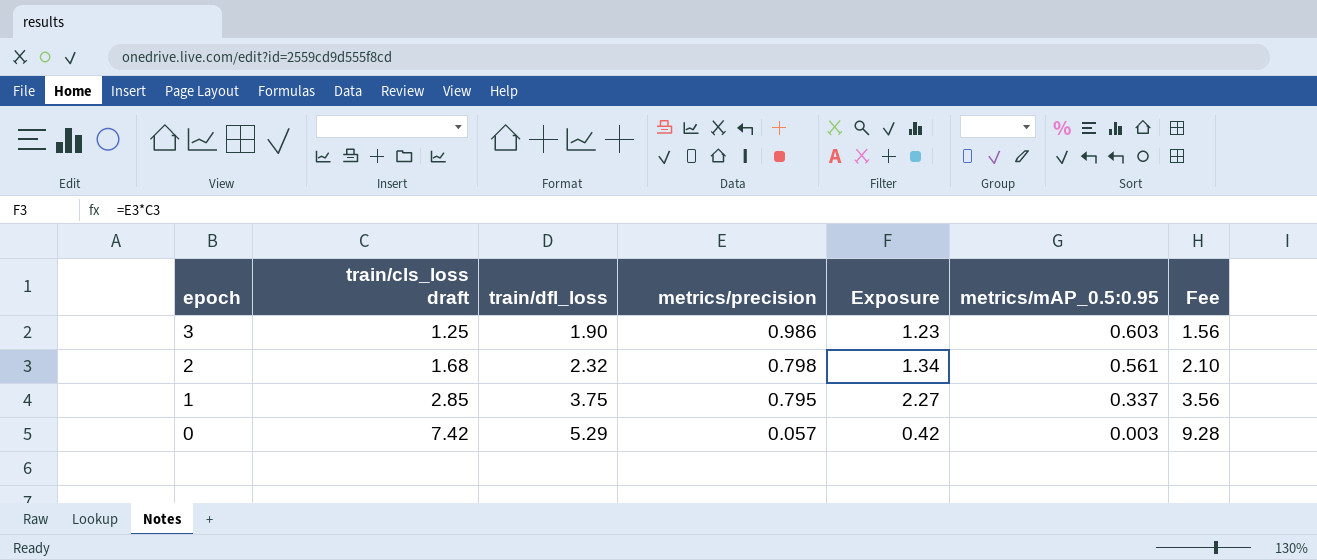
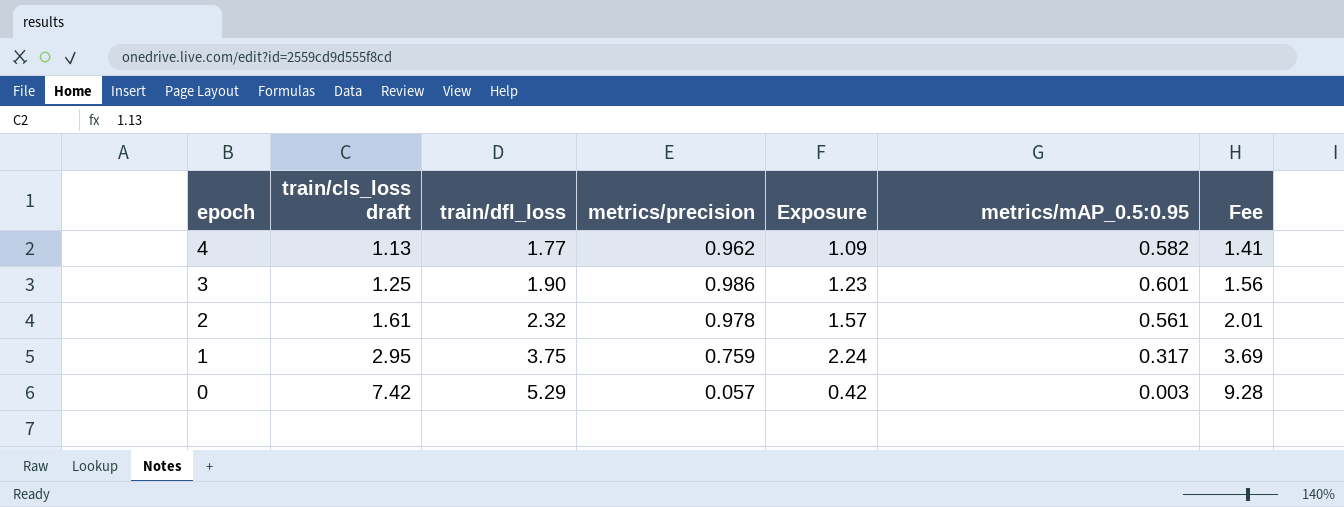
row 4: none -> 1.13 | 1.77 | 0.962 | 1.09 | 0.582 | 1.41
3 | metrics/mAP_0.5:0.95: 0.603 -> 0.601
2 | train/cls_loss draft: 1.68 -> 1.61
2 | metrics/precision: 0.798 -> 0.978
2 | Exposure: 1.34 -> 1.57
2 | Fee: 2.10 -> 2.01
1 | train/cls_loss draft: 2.85 -> 2.95
1 | metrics/precision: 0.795 -> 0.759
1 | Exposure: 2.27 -> 2.24
1 | metrics/mAP_0.5:0.95: 0.337 -> 0.317
1 | Fee: 3.56 -> 3.69

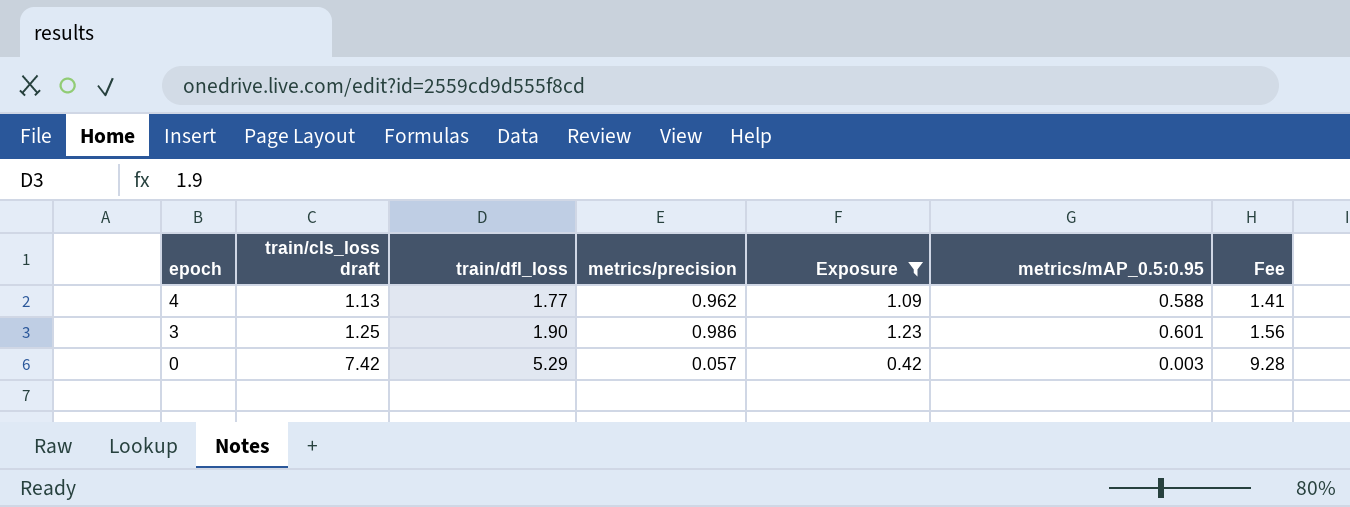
filter: none -> Exposure <= 1.23
4 | metrics/mAP_0.5:0.95: 0.582 -> 0.588

